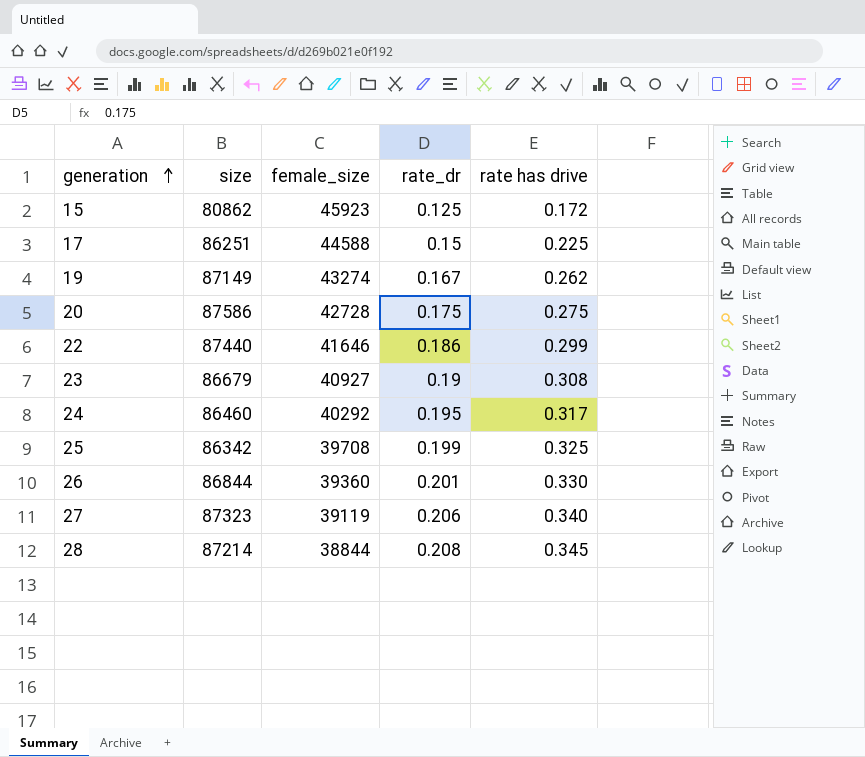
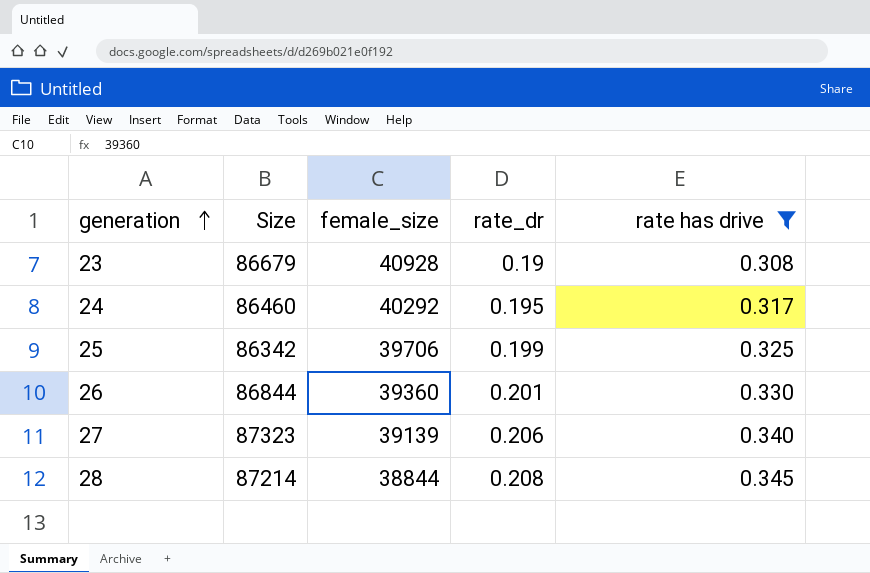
filter: none -> rate has drive >= 0.308
column name: size -> Size
23 | female_size: 40927 -> 40928
25 | female_size: 39708 -> 39706
27 | female_size: 39119 -> 39139

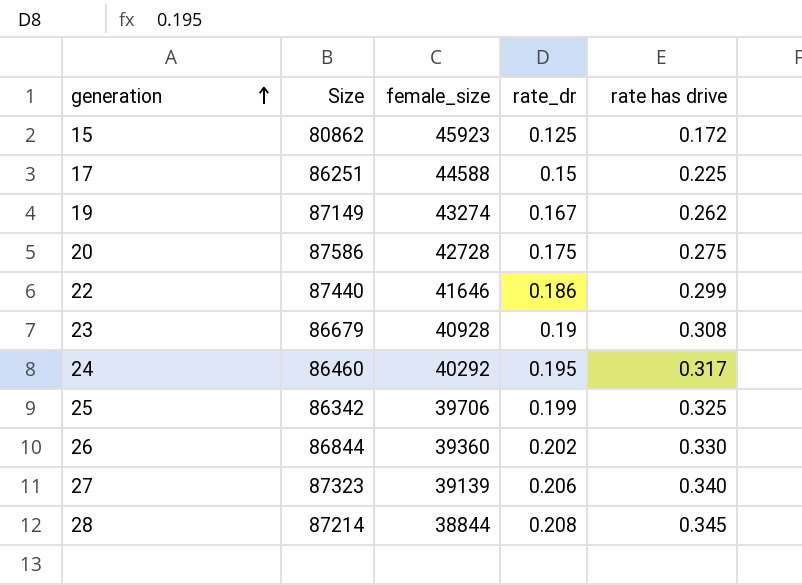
filter: rate has drive >= 0.308 -> none
26 | rate_dr: 0.201 -> 0.202

